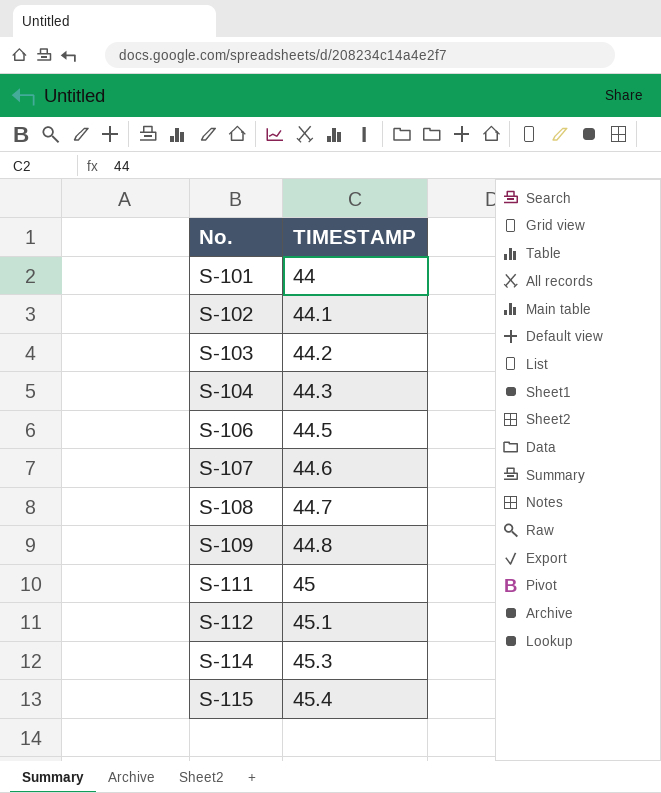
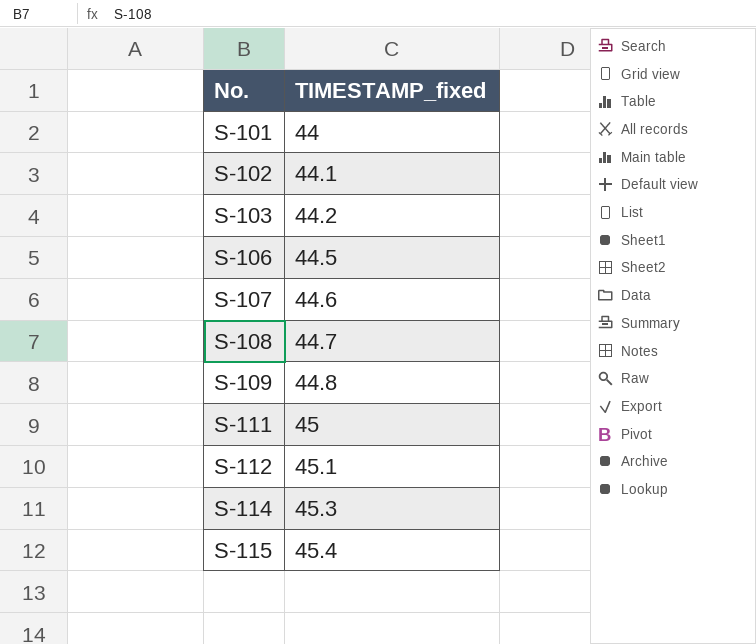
column name: TIMESTAMP -> TIMESTAMP_fixed
row S-104: 44.3 -> none

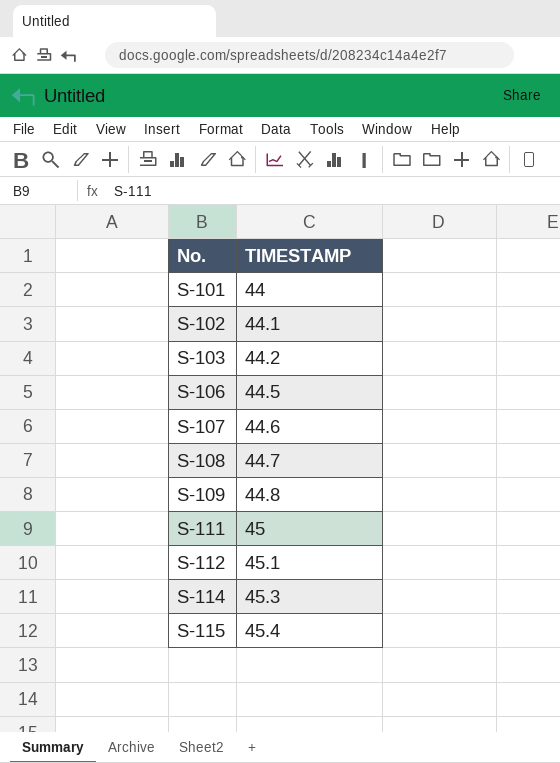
column name: TIMESTAMP_fixed -> TIMESTAMP

